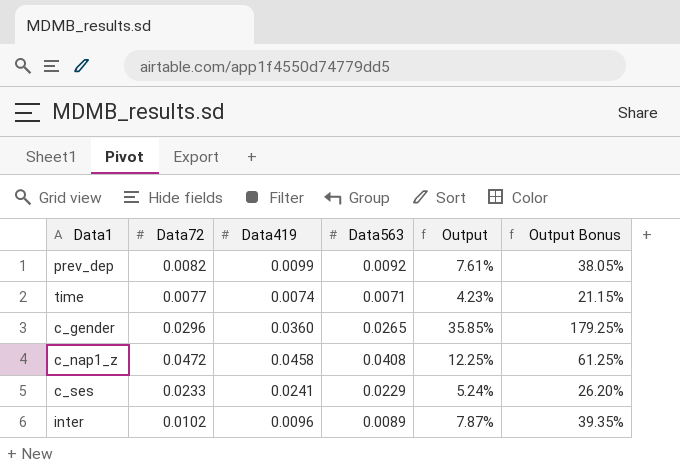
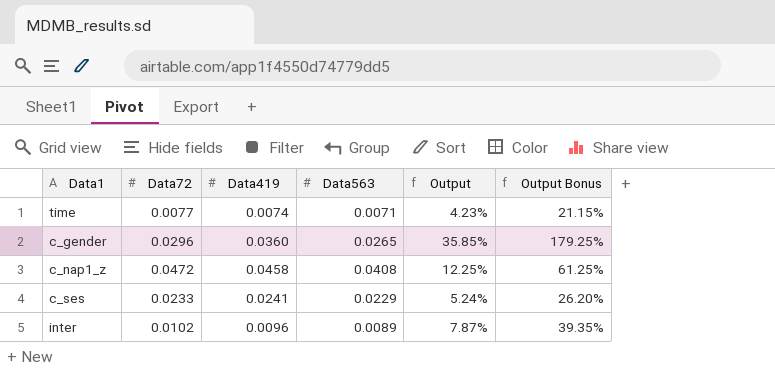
row prev_dep: 0.0082 | 0.0099 | 0.0092 | 7.61% | 38.05% -> none

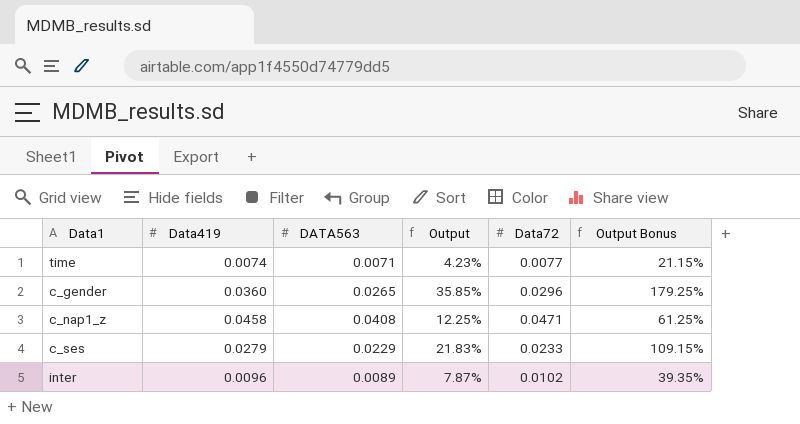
column name: Data563 -> DATA563
column Data72 | position: 2 -> 5
c_nap1_z | Data72: 0.0472 -> 0.0471
c_ses | Data419: 0.0241 -> 0.0279
c_ses | Output: 5.24% -> 21.83%
c_ses | Output Bonus: 26.20% -> 109.15%

